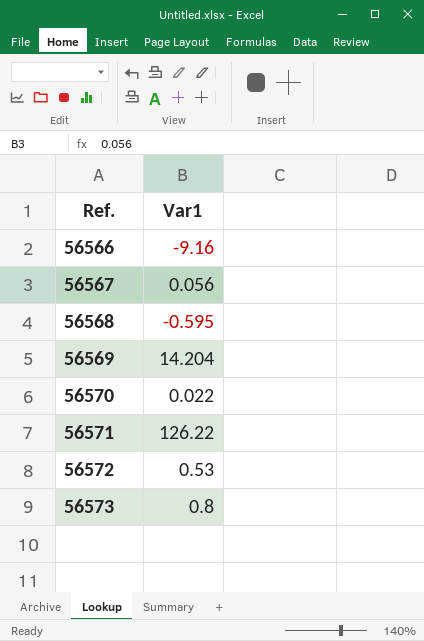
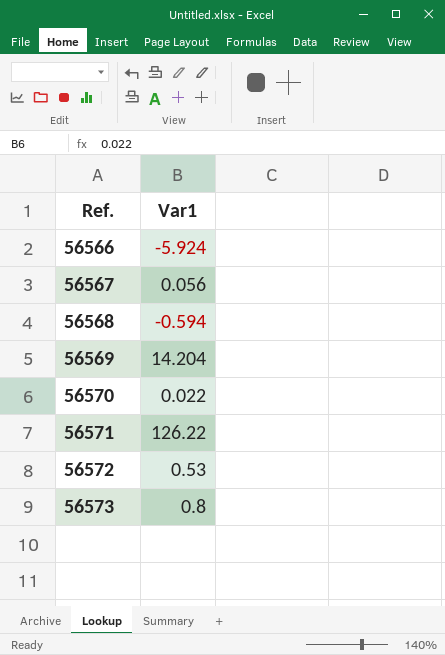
56566 | Var1: -9.16 -> -5.924
56568 | Var1: -0.595 -> -0.594

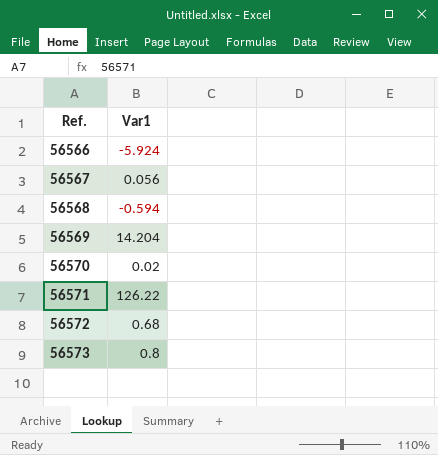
56570 | Var1: 0.022 -> 0.02
56572 | Var1: 0.53 -> 0.68

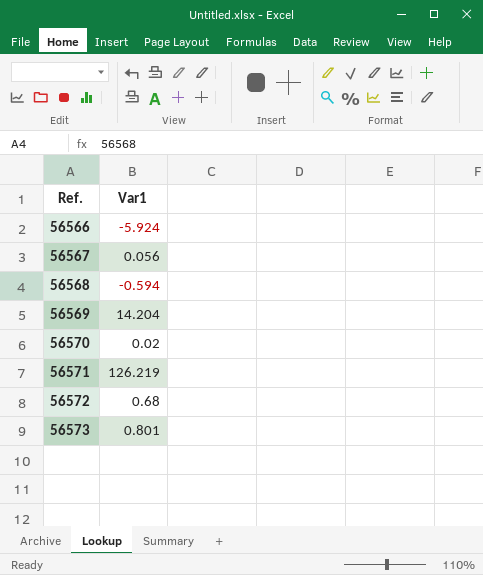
56571 | Var1: 126.22 -> 126.219
56573 | Var1: 0.8 -> 0.801

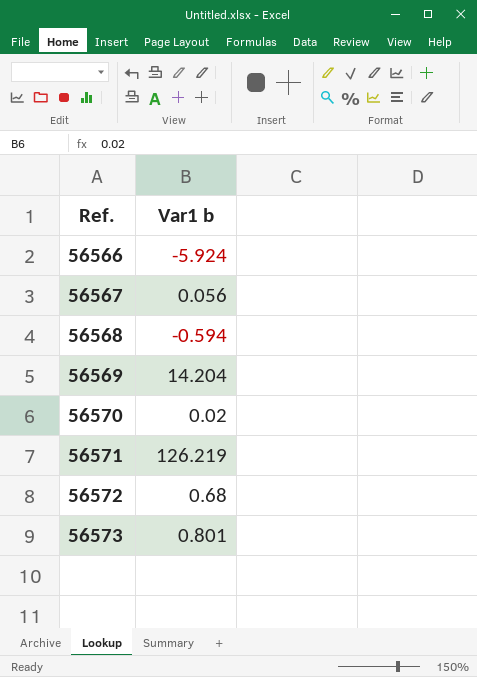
column name: Var1 -> Var1 b

